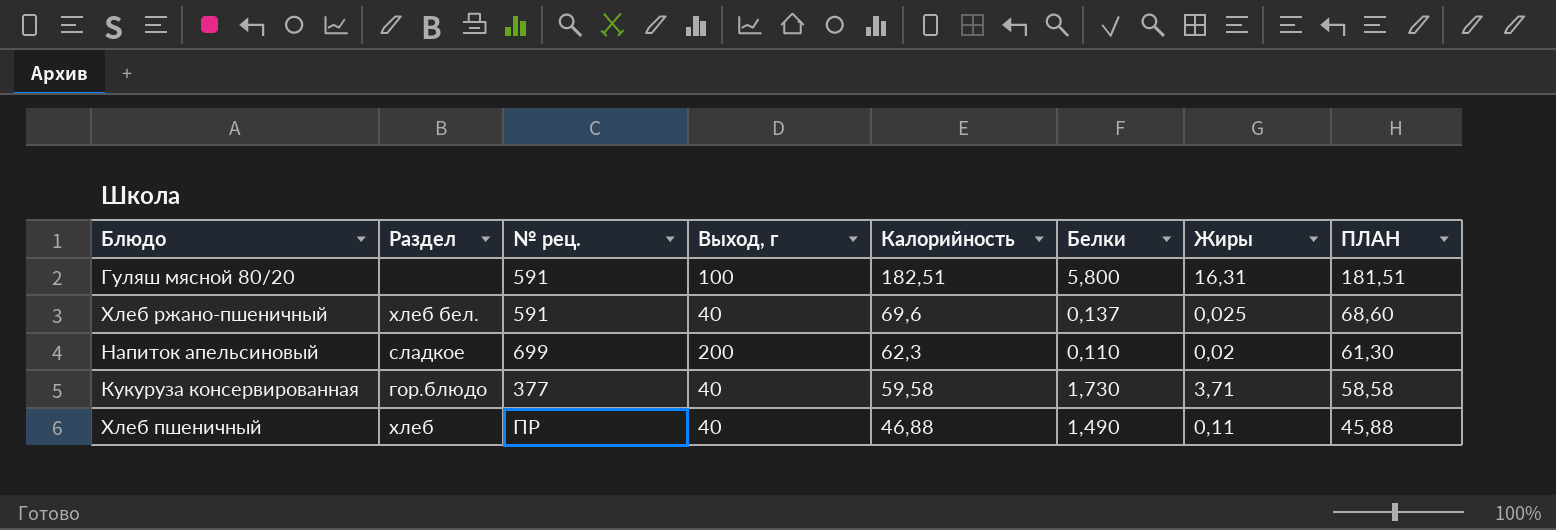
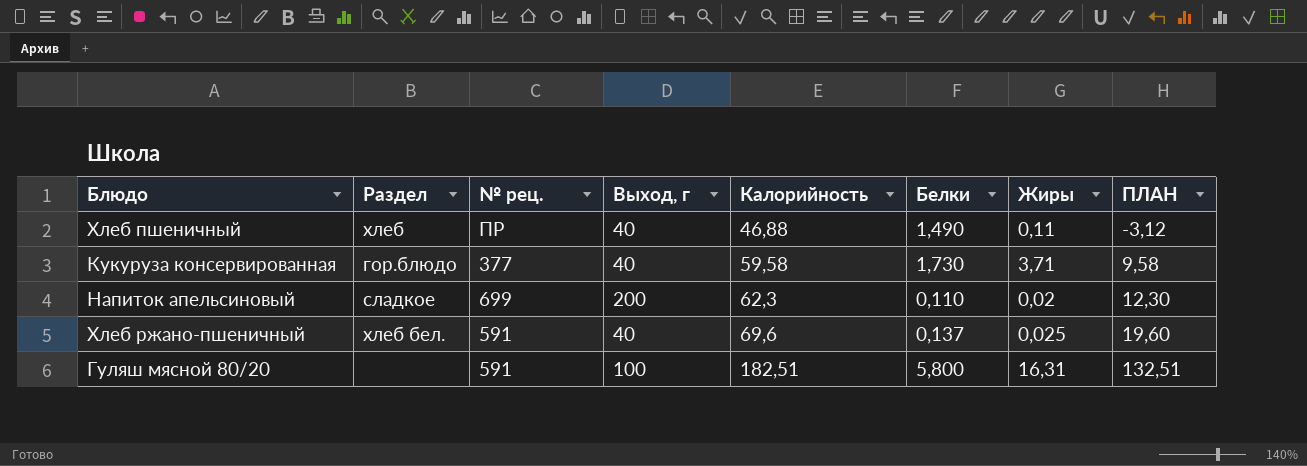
row order: Калорийность descending -> Калорийность ascending
column ПЛАН | formula: [Калорийность] - 1 -> [Калорийность] - 50

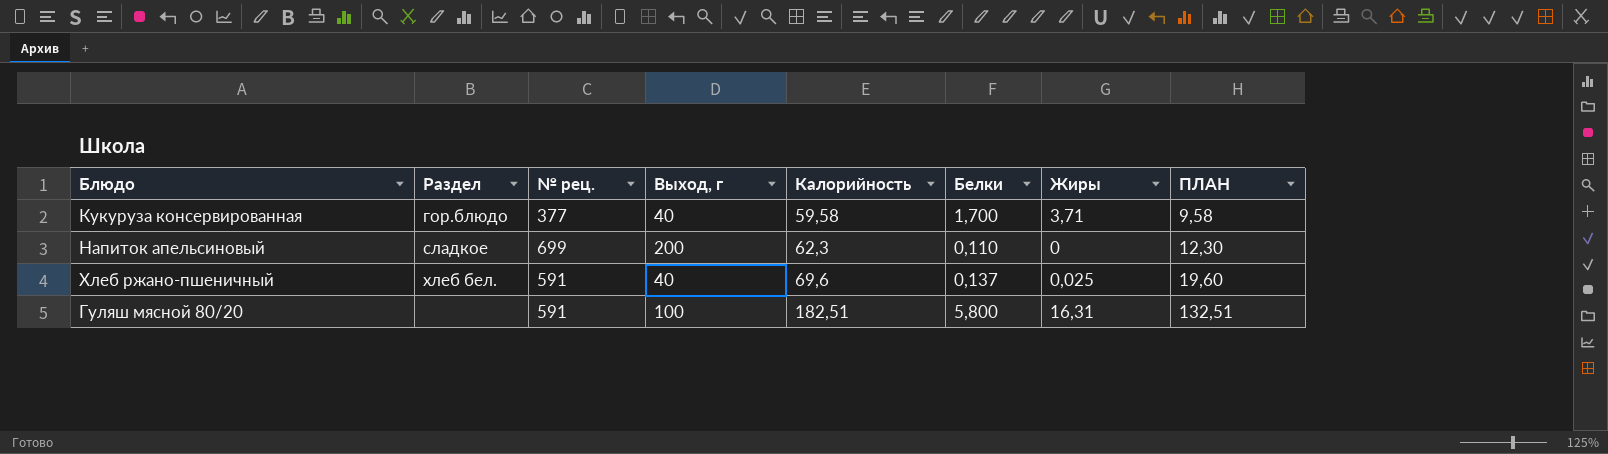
row Хлеб пшеничный: хлеб | ПР | 40 | 46,88 | 1,490 | 0,11 | -3,12 -> none
Кукуруза консервированная | Белки: 1,730 -> 1,700
Напиток апельсиновый | Жиры: 0,02 -> 0

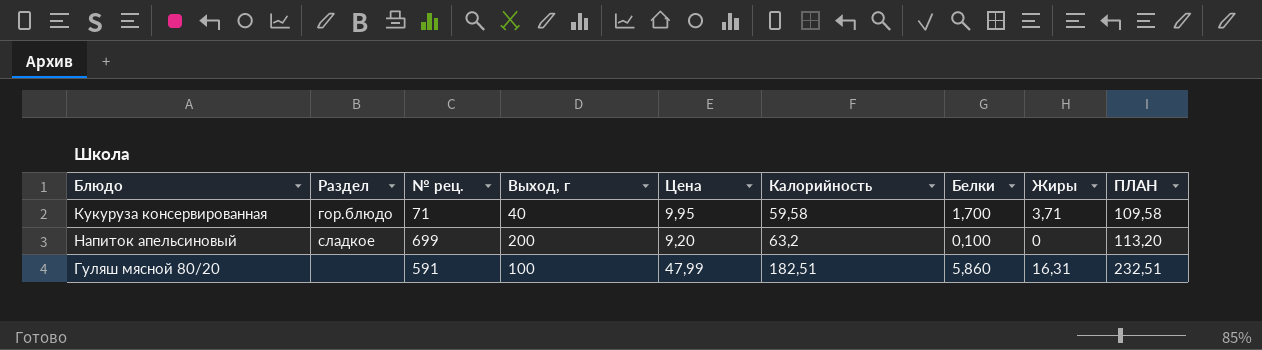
column Цена | position: none -> 5
column ПЛАН | formula: [Калорийность] - 50 -> [Калорийность] + 50
row Хлеб ржано-пшеничный: хлеб бел. | 591 | 40 | 69,6 | 0,137 | 0,025 | 19,60 -> none
Кукуруза консервированная | № рец.: 377 -> 71
Напиток апельсиновый | Калорийность: 62,3 -> 63,2
Напиток апельсиновый | Белки: 0,110 -> 0,100
Гуляш мясной 80/20 | Белки: 5,800 -> 5,860

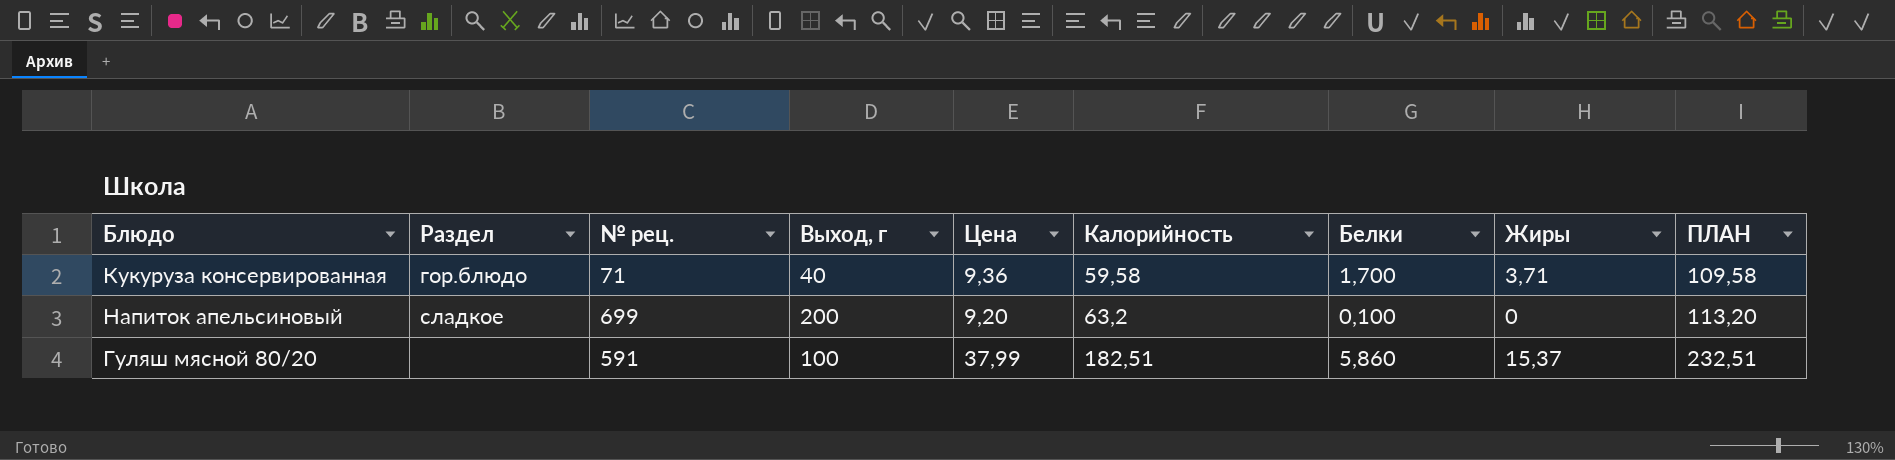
Кукуруза консервированная | Цена: 9,95 -> 9,36
Гуляш мясной 80/20 | Цена: 47,99 -> 37,99
Гуляш мясной 80/20 | Жиры: 16,31 -> 15,37

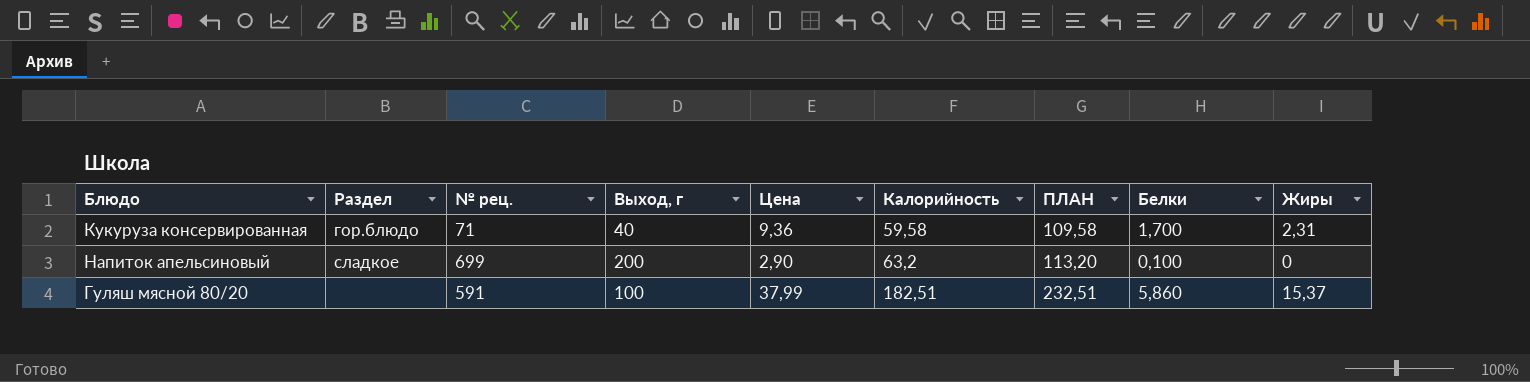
column ПЛАН | position: 9 -> 7
Кукуруза консервированная | Жиры: 3,71 -> 2,31
Напиток апельсиновый | Цена: 9,20 -> 2,90

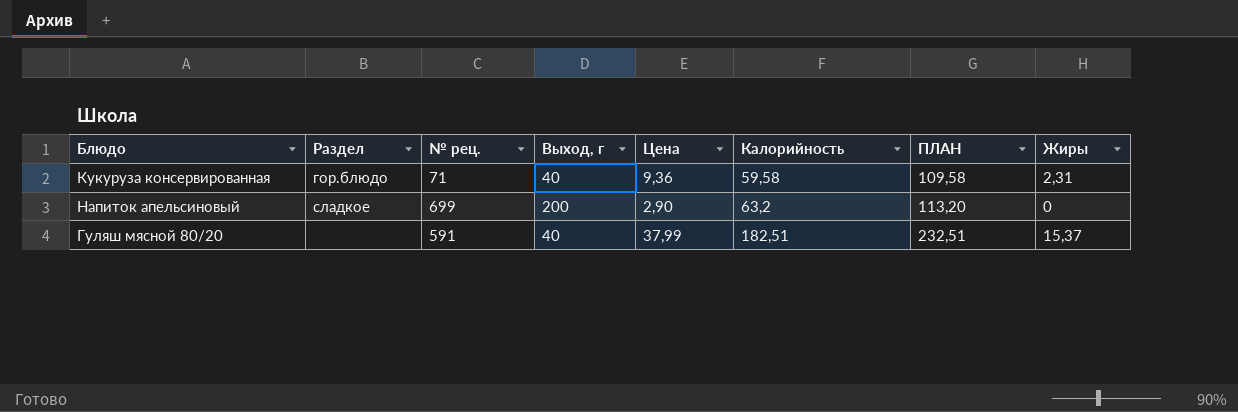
column Белки | position: 8 -> none
Гуляш мясной 80/20 | Выход, г: 100 -> 40

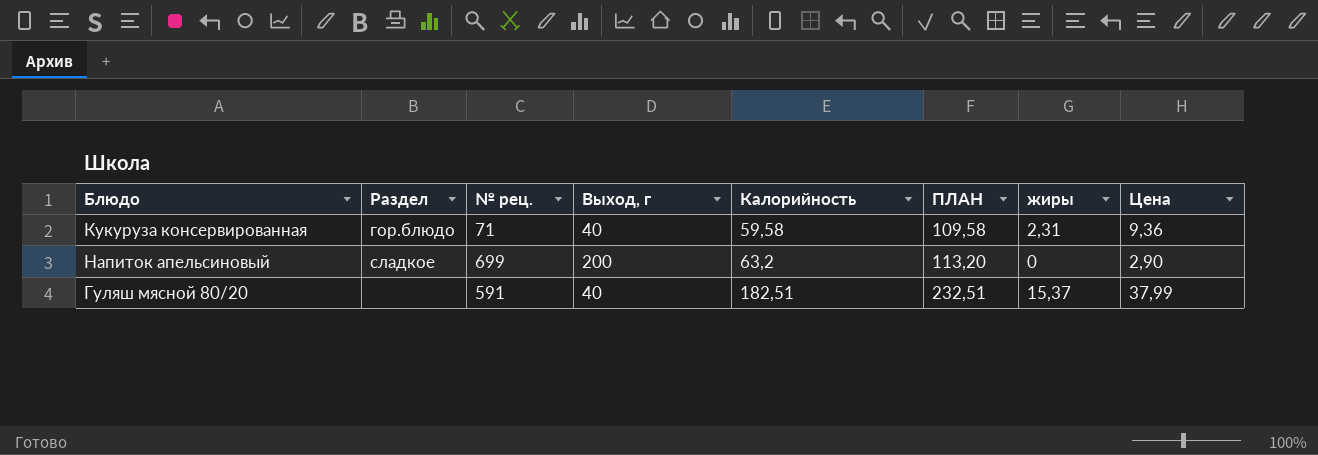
column name: Жиры -> жиры
column Цена | position: 5 -> 8

